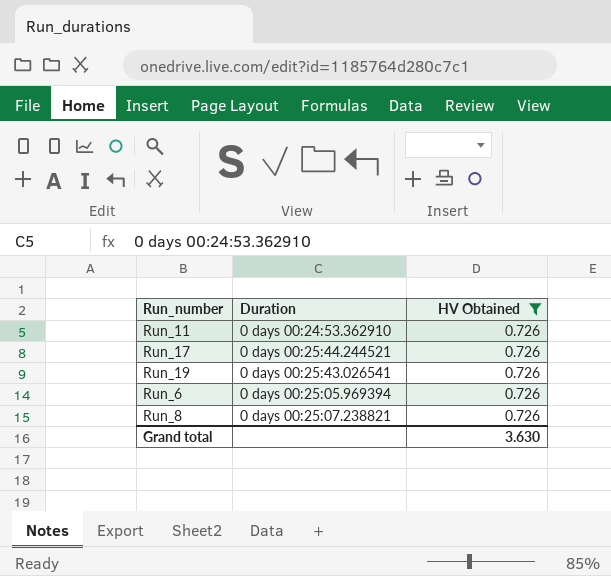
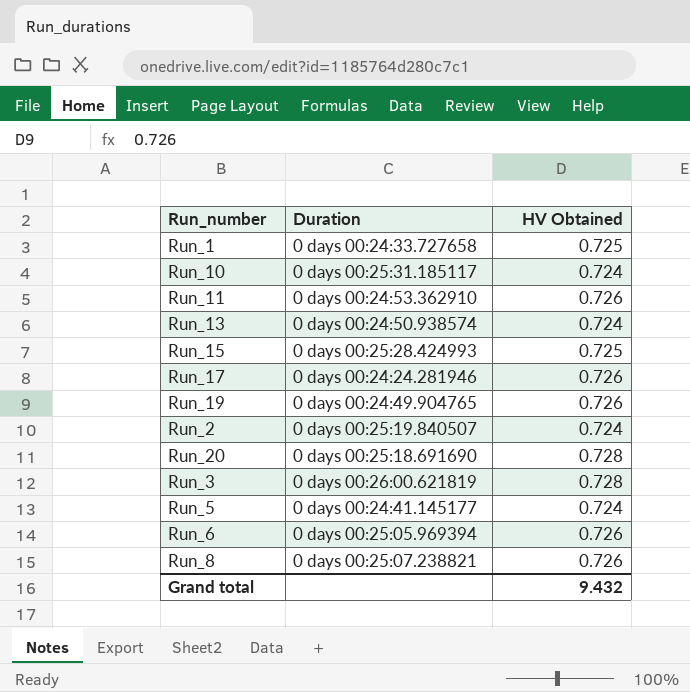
filter: HV Obtained = 0.726 -> none
Run_17 | Duration: 0 days 00:25:44.244521 -> 0 days 00:24:24.281946
Run_19 | Duration: 0 days 00:25:43.026541 -> 0 days 00:24:49.904765
Grand total | HV Obtained: 3.630 -> 9.432

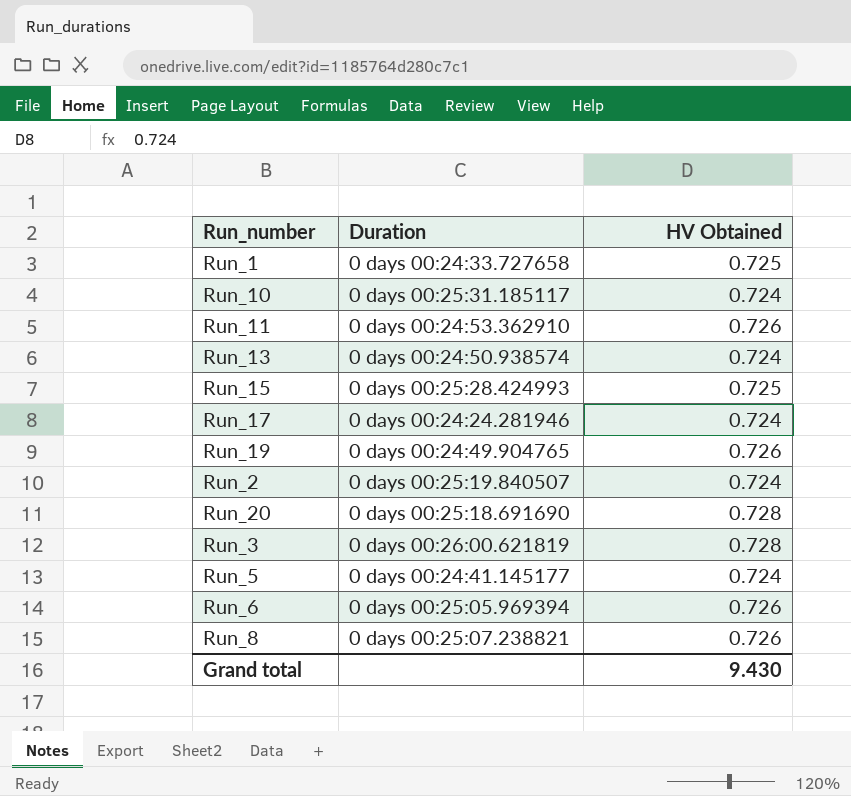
Run_17 | HV Obtained: 0.726 -> 0.724
Grand total | HV Obtained: 9.432 -> 9.430

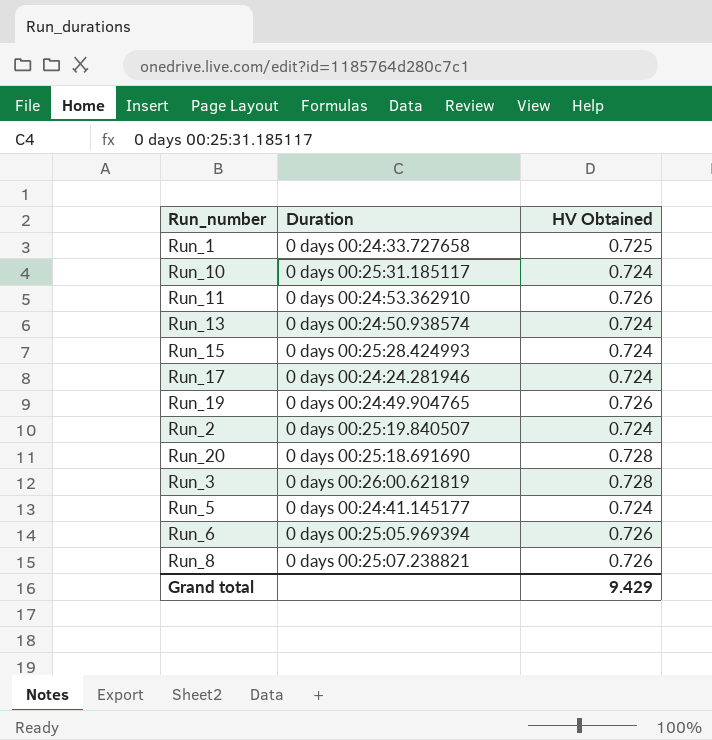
Run_15 | HV Obtained: 0.725 -> 0.724
Grand total | HV Obtained: 9.430 -> 9.429

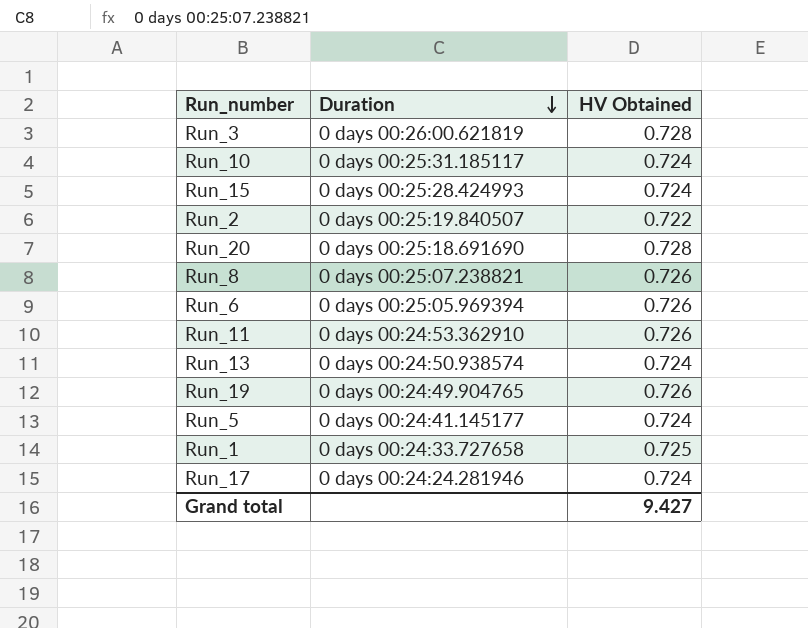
row order: none -> Duration descending
Run_2 | HV Obtained: 0.724 -> 0.722
Grand total | HV Obtained: 9.429 -> 9.427

